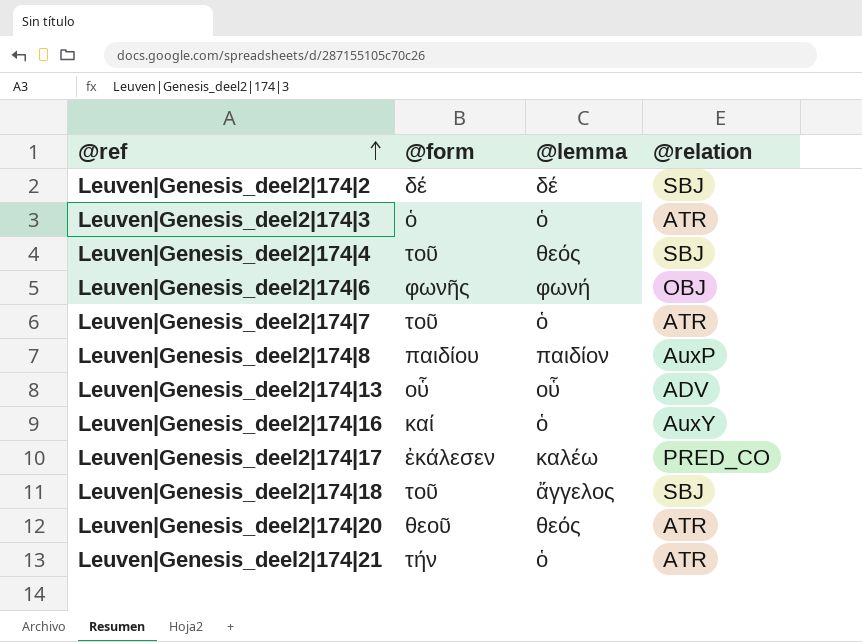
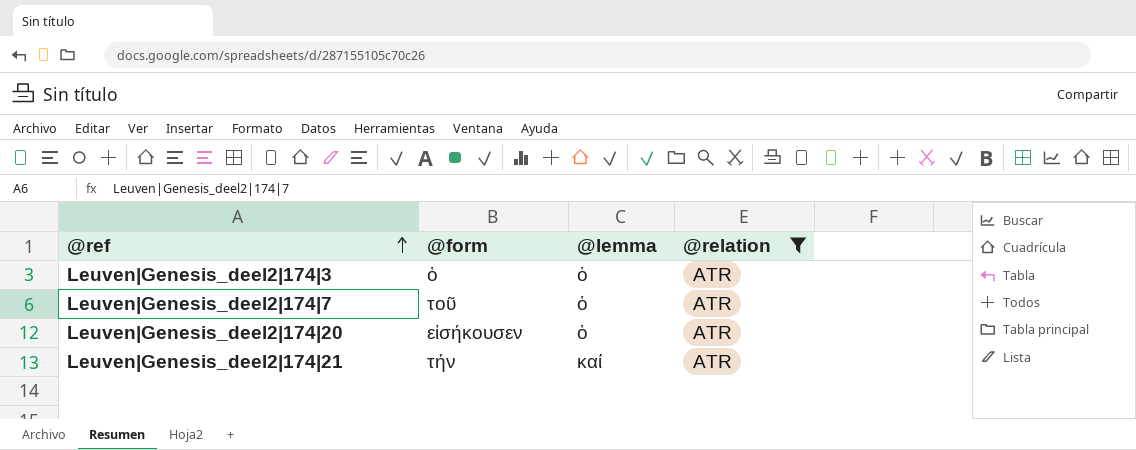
filter: none -> @relation = ATR
Leuven|Genesis_deel2|174|20 | @form: θεοῦ -> εἰσήκουσεν
Leuven|Genesis_deel2|174|20 | @lemma: θεός -> ὁ
Leuven|Genesis_deel2|174|21 | @lemma: ὁ -> καί

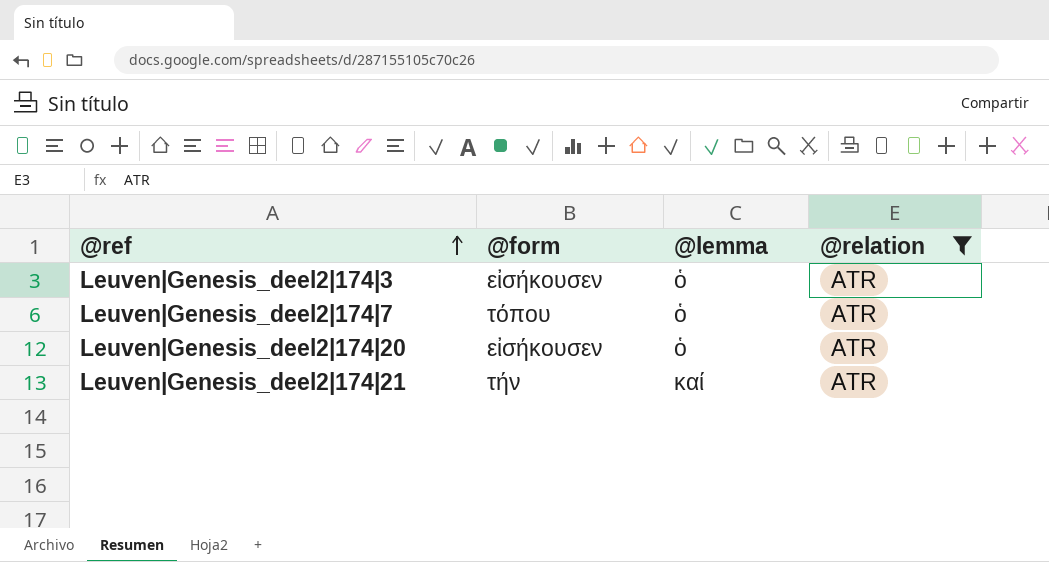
Leuven|Genesis_deel2|174|3 | @form: ὁ -> εἰσήκουσεν
Leuven|Genesis_deel2|174|7 | @form: τοῦ -> τόπου

